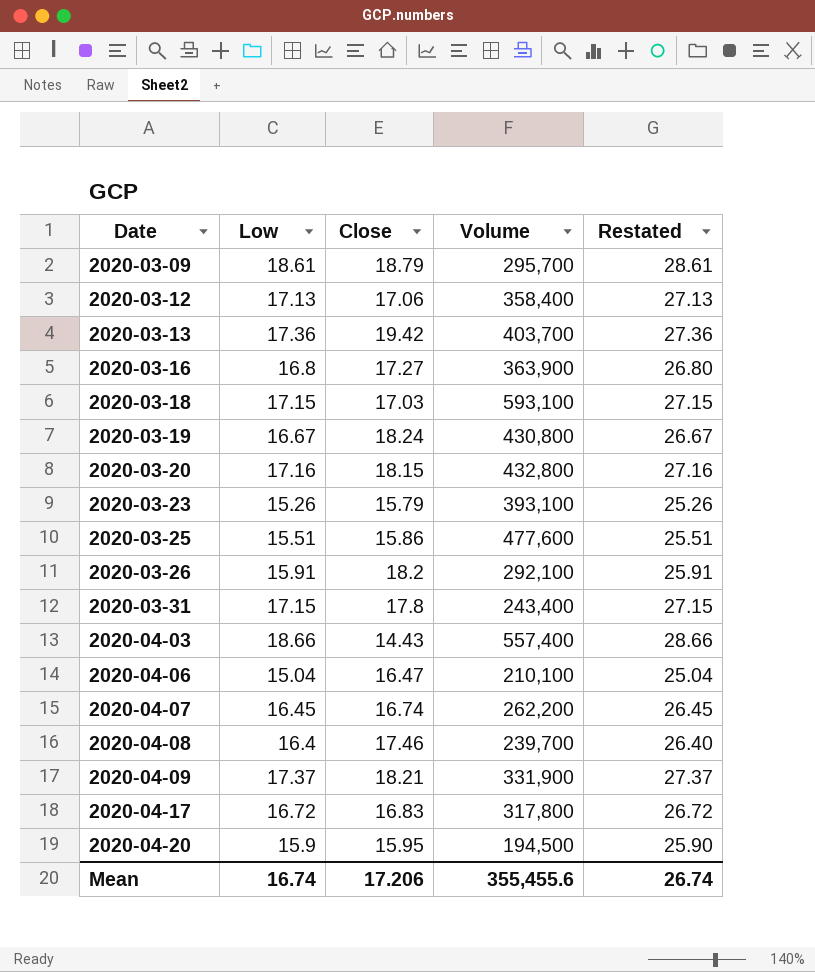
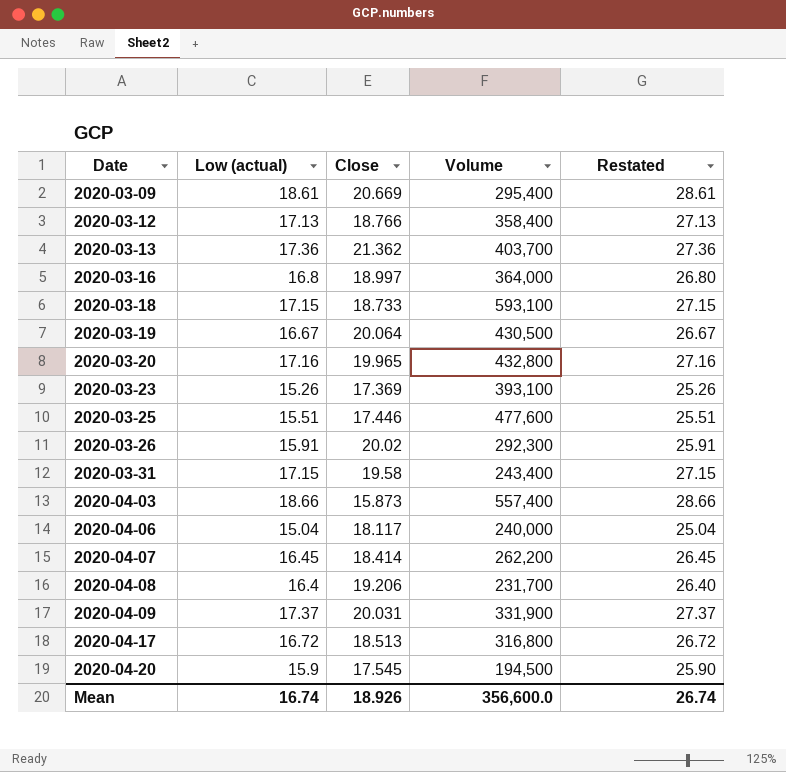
column name: Low -> Low (actual)
2020-03-09 | Close: 18.79 -> 20.669
2020-03-09 | Volume: 295,700 -> 295,400
2020-03-12 | Close: 17.06 -> 18.766
2020-03-13 | Close: 19.42 -> 21.362
2020-03-16 | Close: 17.27 -> 18.997
2020-03-16 | Volume: 363,900 -> 364,000
2020-03-18 | Close: 17.03 -> 18.733
2020-03-19 | Close: 18.24 -> 20.064
2020-03-19 | Volume: 430,800 -> 430,500
2020-03-20 | Close: 18.15 -> 19.965
2020-03-23 | Close: 15.79 -> 17.369
2020-03-25 | Close: 15.86 -> 17.446
2020-03-26 | Close: 18.2 -> 20.02
2020-03-26 | Volume: 292,100 -> 292,300
2020-03-31 | Close: 17.8 -> 19.58
2020-04-03 | Close: 14.43 -> 15.873
2020-04-06 | Close: 16.47 -> 18.117
2020-04-06 | Volume: 210,100 -> 240,000
2020-04-07 | Close: 16.74 -> 18.414
2020-04-08 | Close: 17.46 -> 19.206
2020-04-08 | Volume: 239,700 -> 231,700
2020-04-09 | Close: 18.21 -> 20.031
2020-04-17 | Close: 16.83 -> 18.513
2020-04-17 | Volume: 317,800 -> 316,800
2020-04-20 | Close: 15.95 -> 17.545
Mean | Close: 17.206 -> 18.926
Mean | Volume: 355,455.6 -> 356,600.0

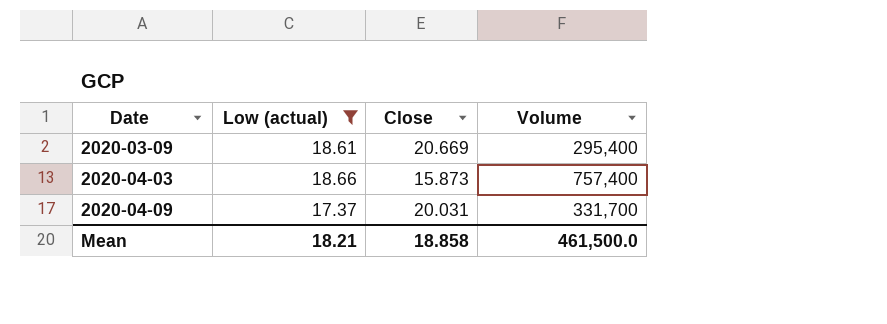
filter: none -> Low (actual) >= 17.37
column Restated | formula: [Low (actual)] + 10 -> none
2020-04-03 | Volume: 557,400 -> 757,400
2020-04-09 | Volume: 331,900 -> 331,700
Mean | Low (actual): 16.74 -> 18.21
Mean | Close: 18.926 -> 18.858
Mean | Volume: 356,600.0 -> 461,500.0

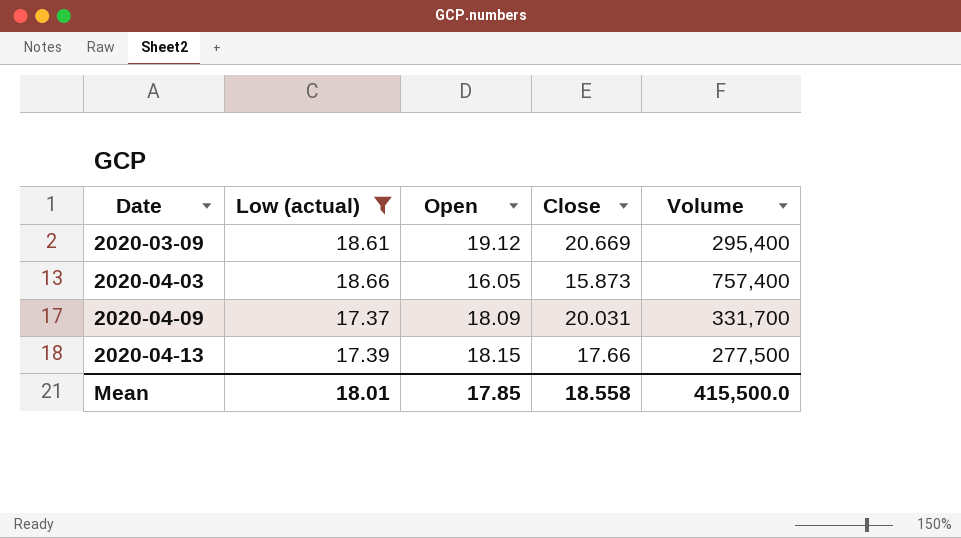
column Open | position: none -> 3
row 2020-04-13: none -> 17.39 | 18.15 | 17.66 | 277,500
Mean | Low (actual): 18.21 -> 18.01
Mean | Close: 18.858 -> 18.558
Mean | Volume: 461,500.0 -> 415,500.0

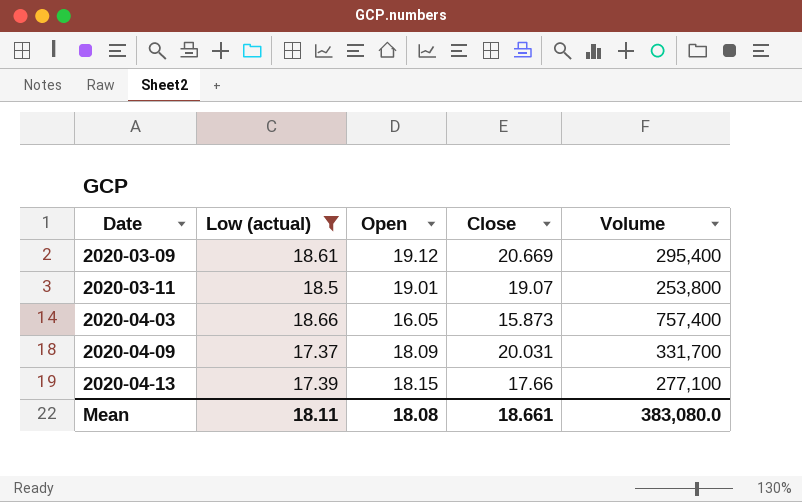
row 2020-03-11: none -> 18.5 | 19.01 | 19.07 | 253,800
2020-04-13 | Volume: 277,500 -> 277,100
Mean | Low (actual): 18.01 -> 18.11
Mean | Open: 17.85 -> 18.08
Mean | Close: 18.558 -> 18.661
Mean | Volume: 415,500.0 -> 383,080.0

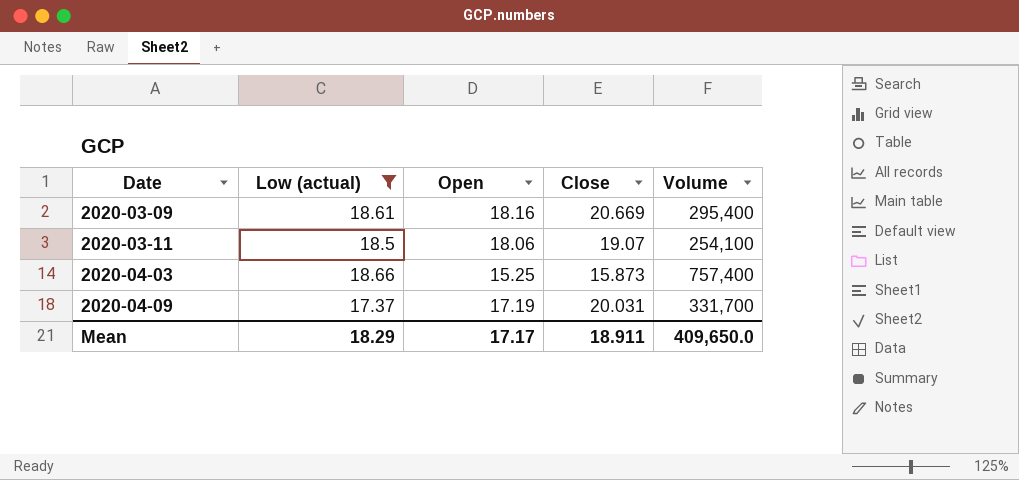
row 2020-04-13: 17.39 | 18.15 | 17.66 | 277,100 -> none
2020-03-09 | Open: 19.12 -> 18.16
2020-03-11 | Open: 19.01 -> 18.06
2020-03-11 | Volume: 253,800 -> 254,100
2020-04-03 | Open: 16.05 -> 15.25
2020-04-09 | Open: 18.09 -> 17.19
Mean | Low (actual): 18.11 -> 18.29
Mean | Open: 18.08 -> 17.17
Mean | Close: 18.661 -> 18.911
Mean | Volume: 383,080.0 -> 409,650.0

